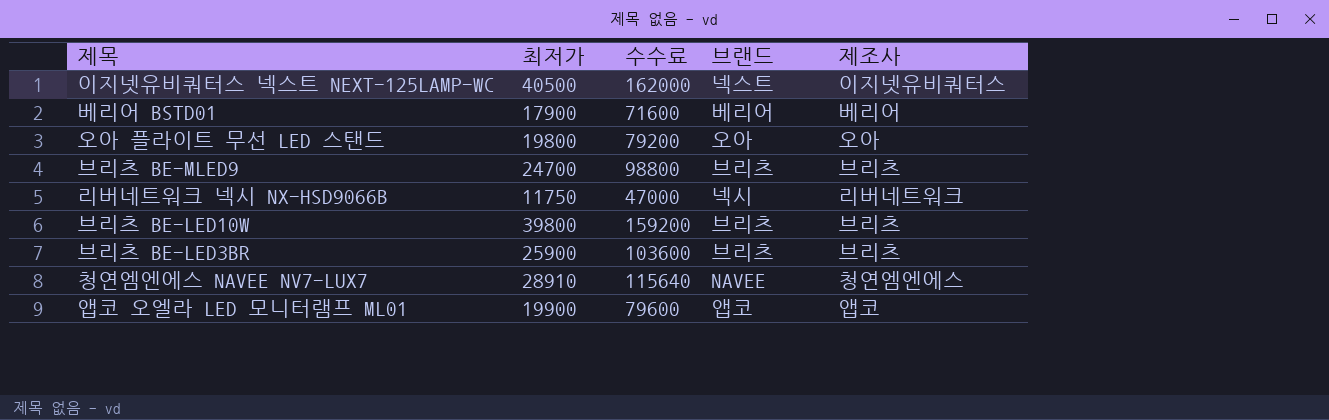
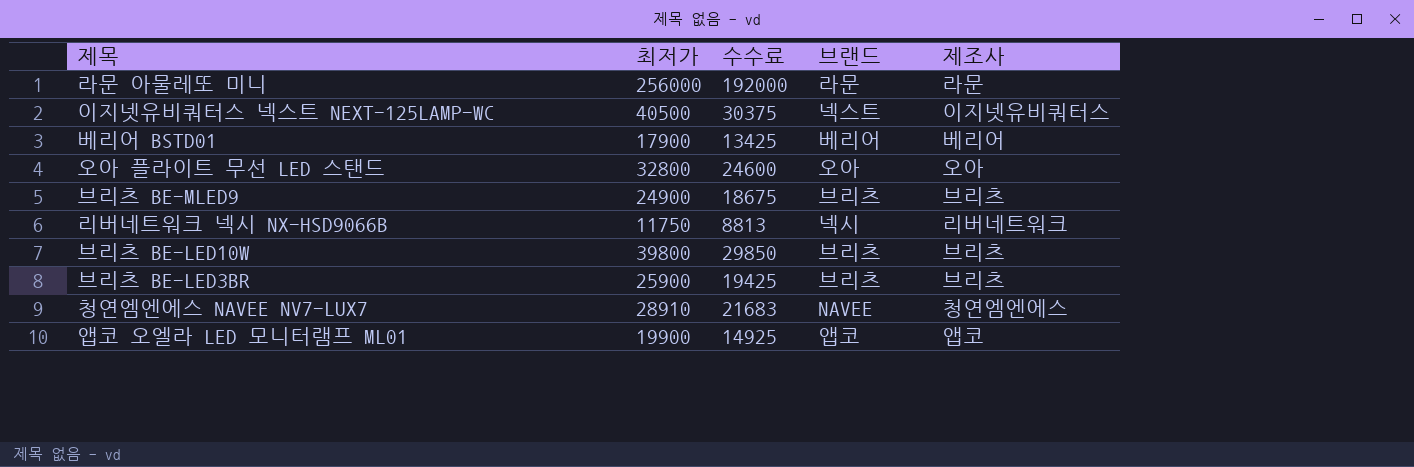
column 수수료 | formula: [최저가] * 4 -> [최저가] * 0.75
row 라문 아물레또 미니: none -> 256000 | 192000 | 라문 | 라문
오아 플라이트 무선 LED 스탠드 | 최저가: 19800 -> 32800
브리츠 BE-MLED9 | 최저가: 24700 -> 24900

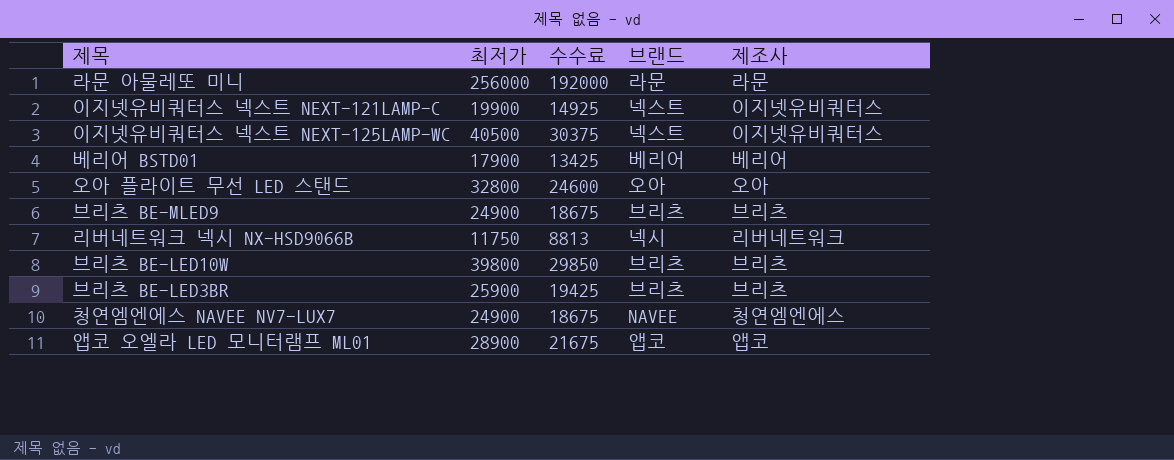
row 이지넷유비쿼터스 넥스트 NEXT-121LAMP-C: none -> 19900 | 14925 | 넥스트 | 이지넷유비쿼터스
청연엠엔에스 NAVEE NV7-LUX7 | 최저가: 28910 -> 24900
청연엠엔에스 NAVEE NV7-LUX7 | 수수료: 21683 -> 18675
앱코 오엘라 LED 모니터램프 ML01 | 최저가: 19900 -> 28900
앱코 오엘라 LED 모니터램프 ML01 | 수수료: 14925 -> 21675

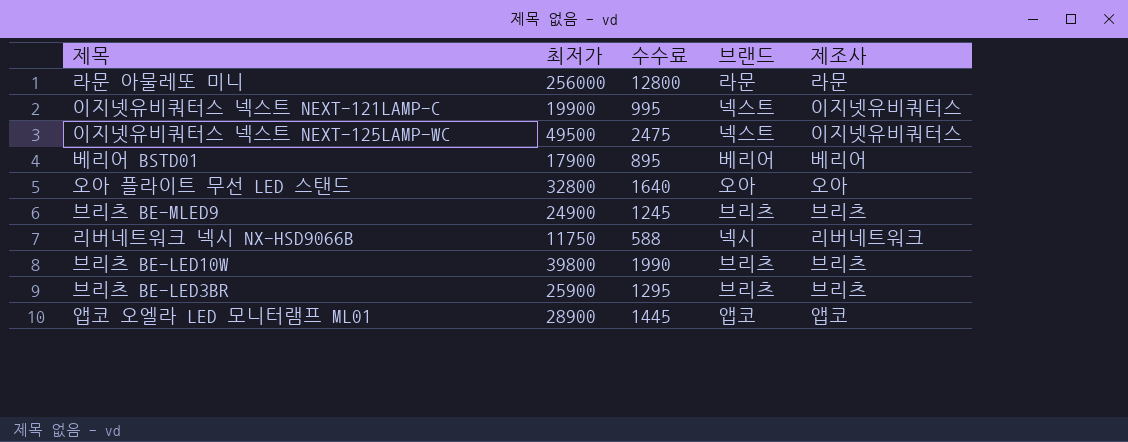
column 수수료 | formula: [최저가] * 0.75 -> [최저가] * 0.05
row 청연엠엔에스 NAVEE NV7-LUX7: 24900 | 18675 | NAVEE | 청연엠엔에스 -> none
이지넷유비쿼터스 넥스트 NEXT-125LAMP-WC | 최저가: 40500 -> 49500

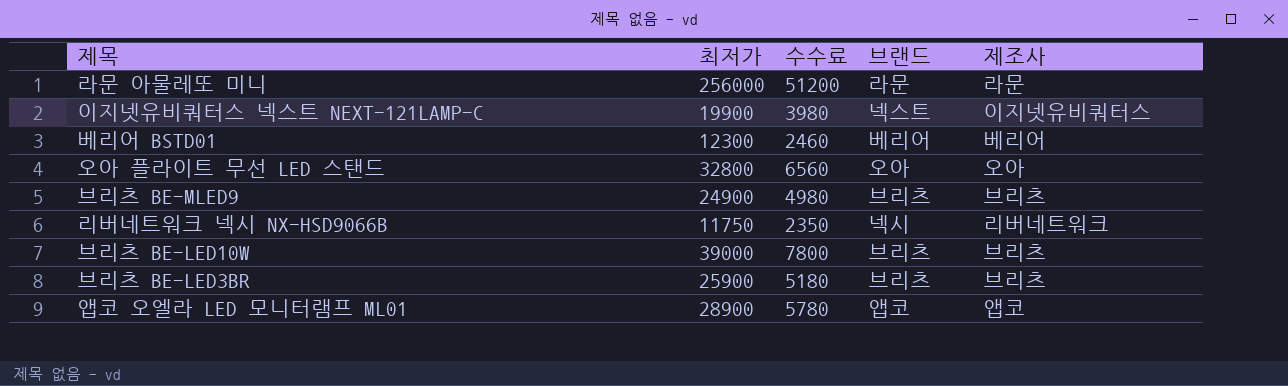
column 수수료 | formula: [최저가] * 0.05 -> [최저가] * 0.2
row 이지넷유비쿼터스 넥스트 NEXT-125LAMP-WC: 49500 | 2475 | 넥스트 | 이지넷유비쿼터스 -> none
베리어 BSTD01 | 최저가: 17900 -> 12300
브리츠 BE-LED10W | 최저가: 39800 -> 39000

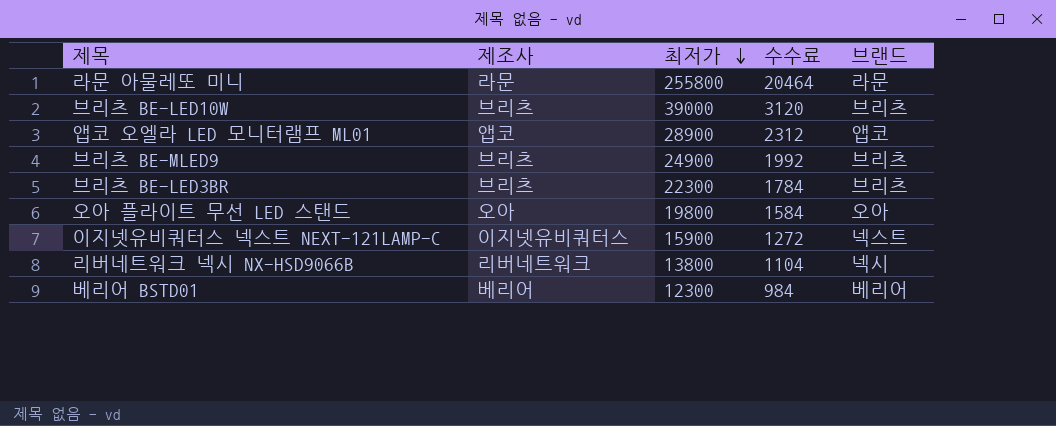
row order: none -> 최저가 descending
column 제조사 | position: 5 -> 2
column 수수료 | formula: [최저가] * 0.2 -> [최저가] * 0.08
라문 아물레또 미니 | 최저가: 256000 -> 255800
브리츠 BE-LED3BR | 최저가: 25900 -> 22300
오아 플라이트 무선 LED 스탠드 | 최저가: 32800 -> 19800
이지넷유비쿼터스 넥스트 NEXT-121LAMP-C | 최저가: 19900 -> 15900
리버네트워크 넥시 NX-HSD9066B | 최저가: 11750 -> 13800

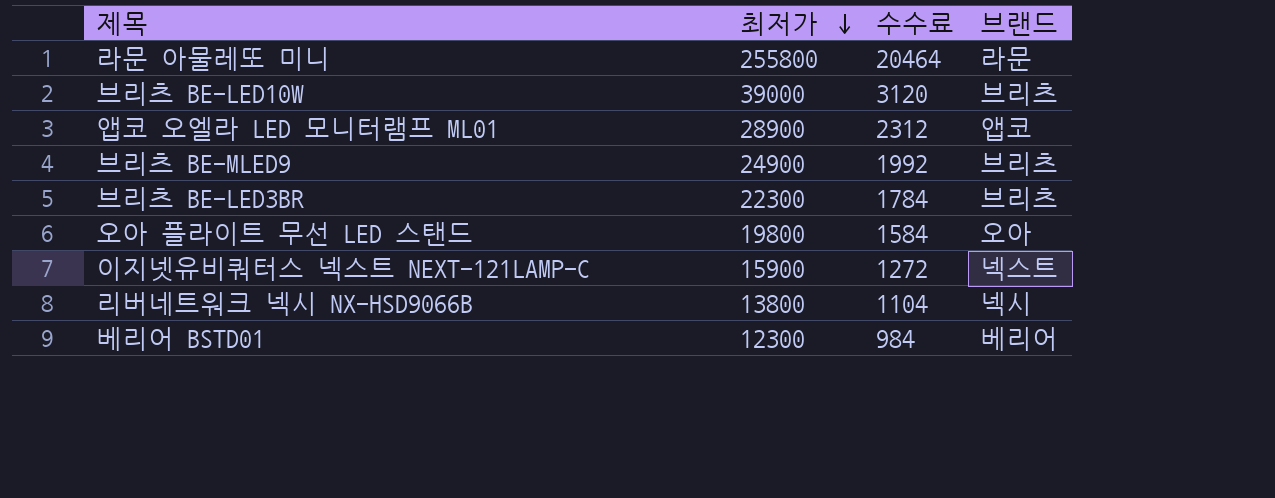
column 제조사 | position: 2 -> none

